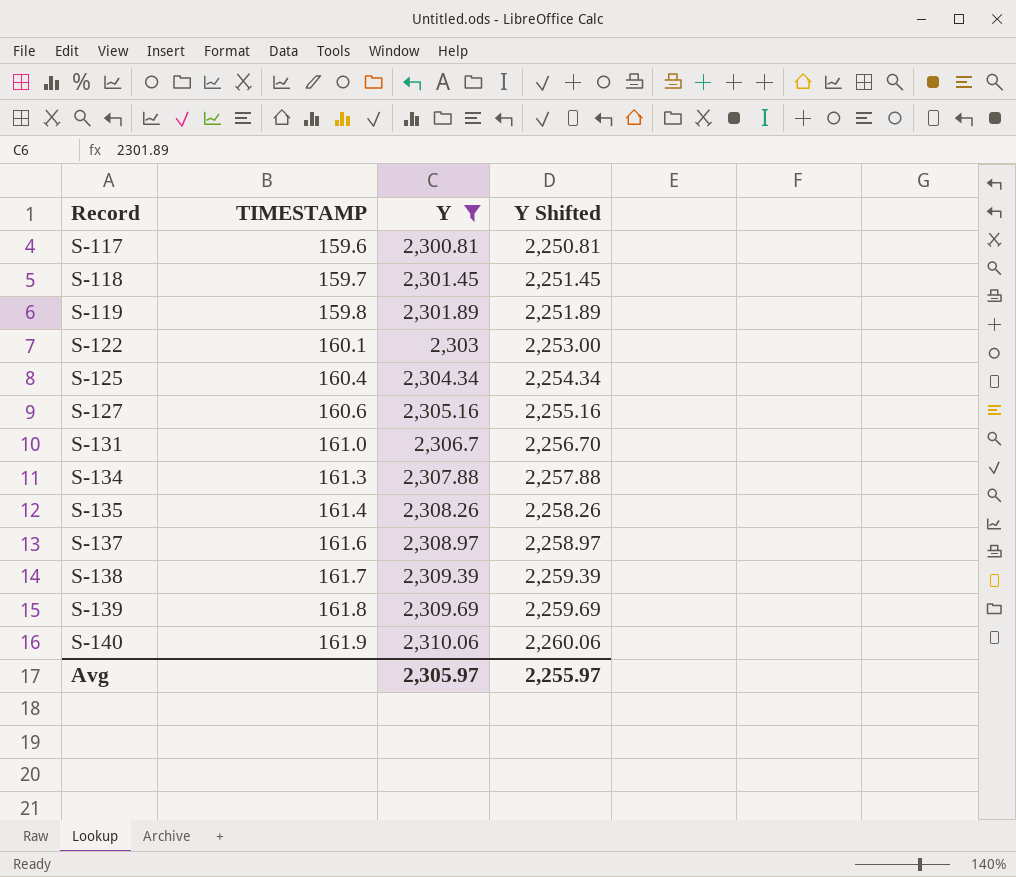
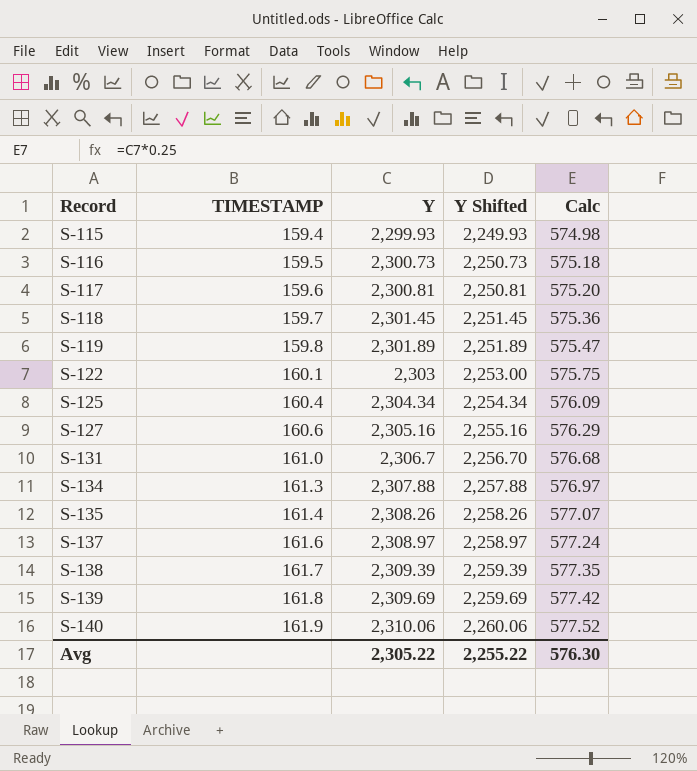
filter: Y >= 2,300.81 -> none
column Calc | formula: none -> [Y] * 0.25
Avg | Y: 2,305.97 -> 2,305.22
Avg | Y Shifted: 2,255.97 -> 2,255.22

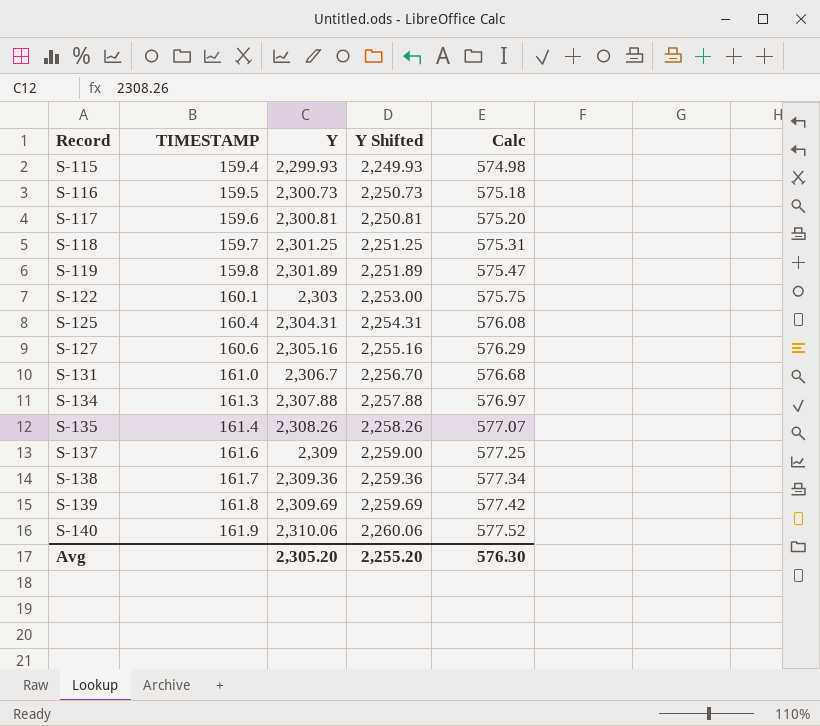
S-118 | Y: 2,301.45 -> 2,301.25
S-118 | Y Shifted: 2,251.45 -> 2,251.25
S-118 | Calc: 575.36 -> 575.31
S-125 | Y: 2,304.34 -> 2,304.31
S-125 | Y Shifted: 2,254.34 -> 2,254.31
S-125 | Calc: 576.09 -> 576.08
S-137 | Y: 2,308.97 -> 2,309
S-137 | Y Shifted: 2,258.97 -> 2,259.00
S-137 | Calc: 577.24 -> 577.25
S-138 | Y: 2,309.39 -> 2,309.36
S-138 | Y Shifted: 2,259.39 -> 2,259.36
S-138 | Calc: 577.35 -> 577.34
Avg | Y: 2,305.22 -> 2,305.20
Avg | Y Shifted: 2,255.22 -> 2,255.20

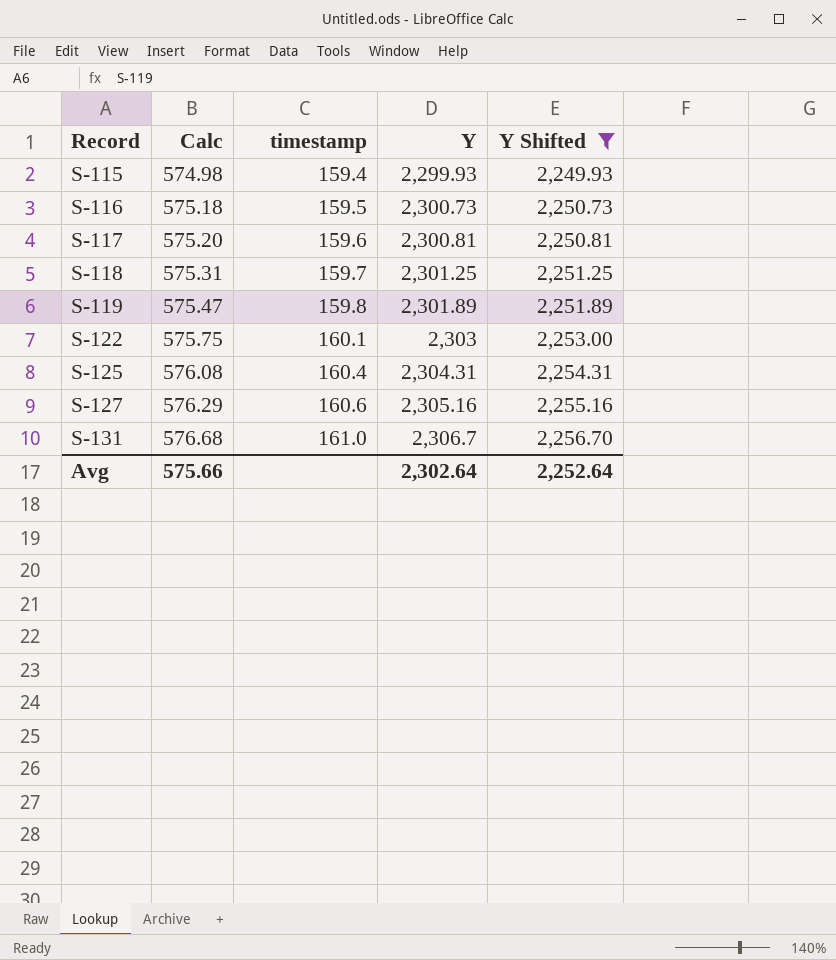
filter: none -> Y Shifted <= 2,256.70
column Calc | position: 5 -> 2
column name: TIMESTAMP -> timestamp
Avg | Calc: 576.30 -> 575.66
Avg | Y: 2,305.20 -> 2,302.64
Avg | Y Shifted: 2,255.20 -> 2,252.64

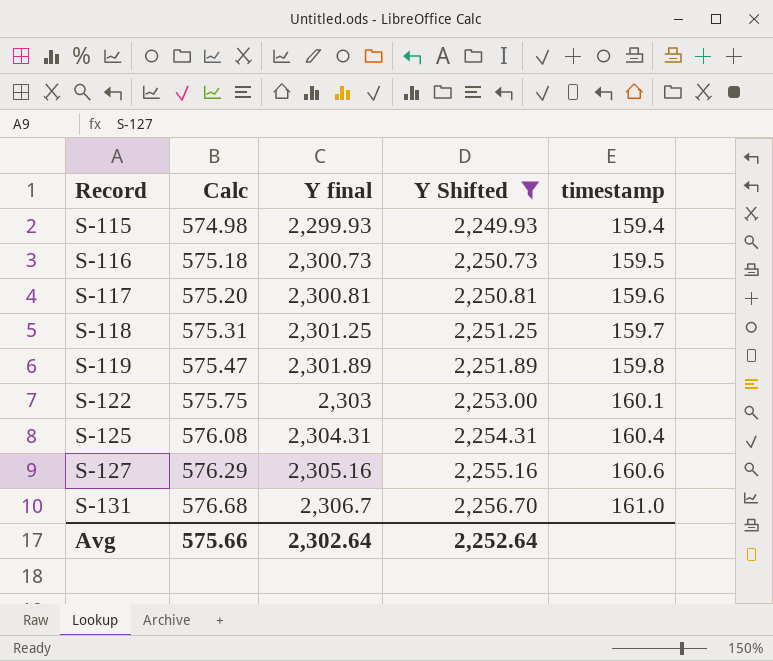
column name: Y -> Y final
column timestamp | position: 3 -> 5

